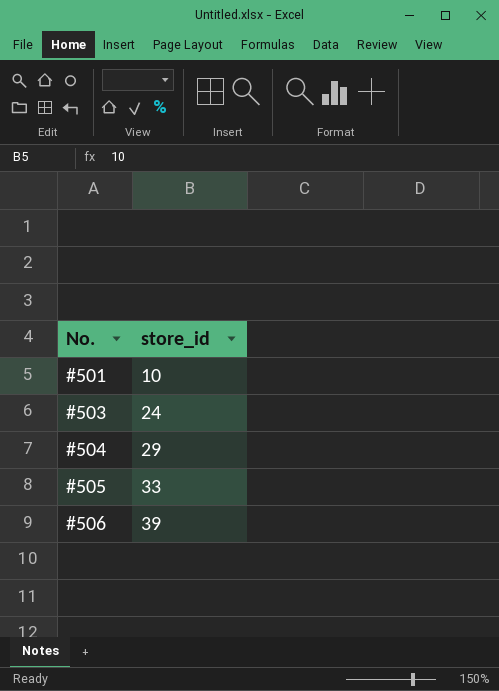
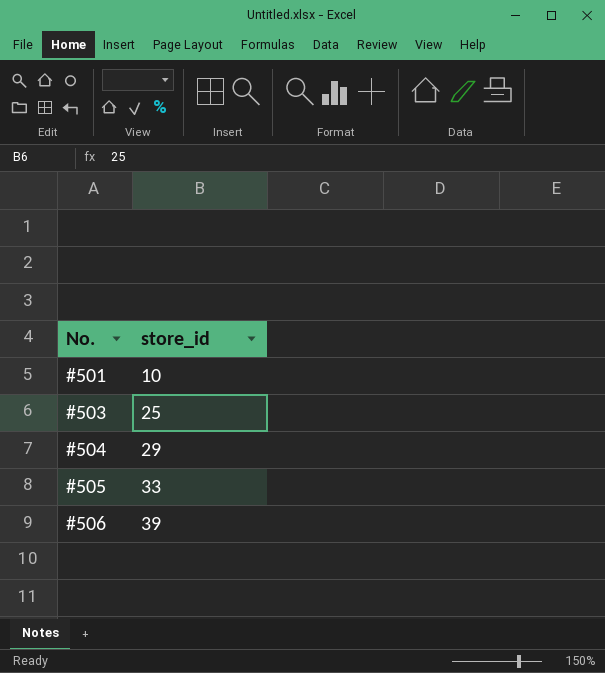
#503 | store_id: 24 -> 25

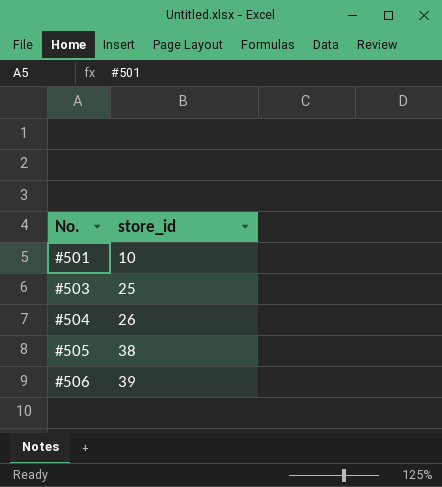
#504 | store_id: 29 -> 26
#505 | store_id: 33 -> 38

